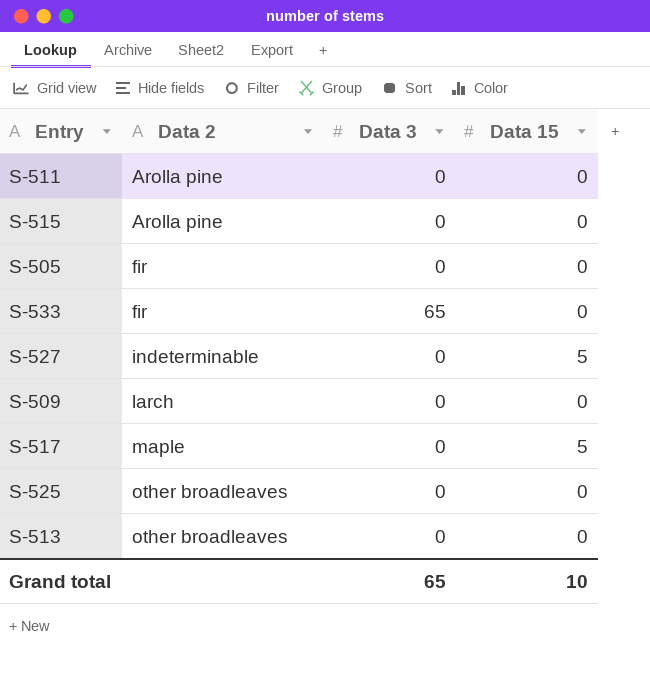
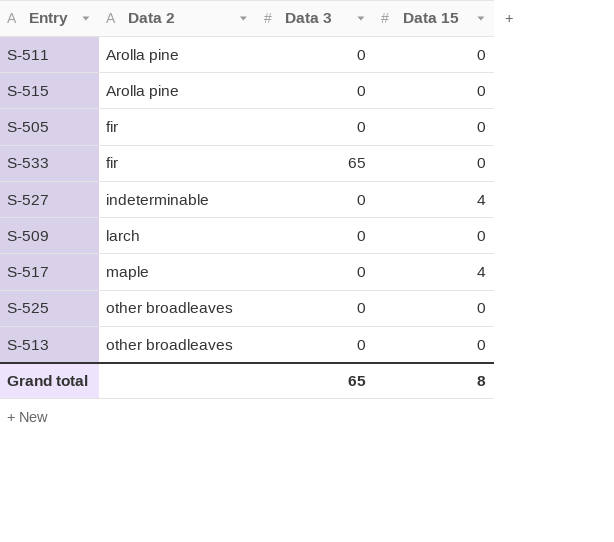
S-527 | Data 15: 5 -> 4
S-517 | Data 15: 5 -> 4
Grand total | Data 15: 10 -> 8

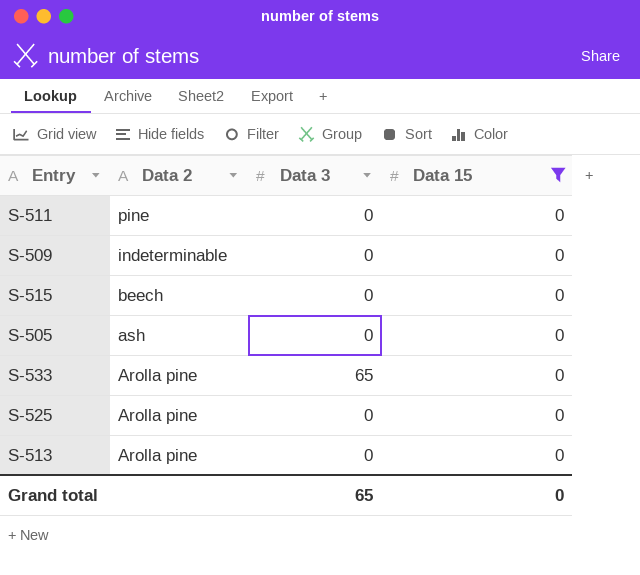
filter: none -> Data 15 = 0
row order: Data 2 ascending -> Data 2 descending
S-511 | Data 2: Arolla pine -> pine
S-509 | Data 2: larch -> indeterminable
S-515 | Data 2: Arolla pine -> beech
S-505 | Data 2: fir -> ash
S-533 | Data 2: fir -> Arolla pine
S-525 | Data 2: other broadleaves -> Arolla pine
S-513 | Data 2: other broadleaves -> Arolla pine
Grand total | Data 15: 8 -> 0

